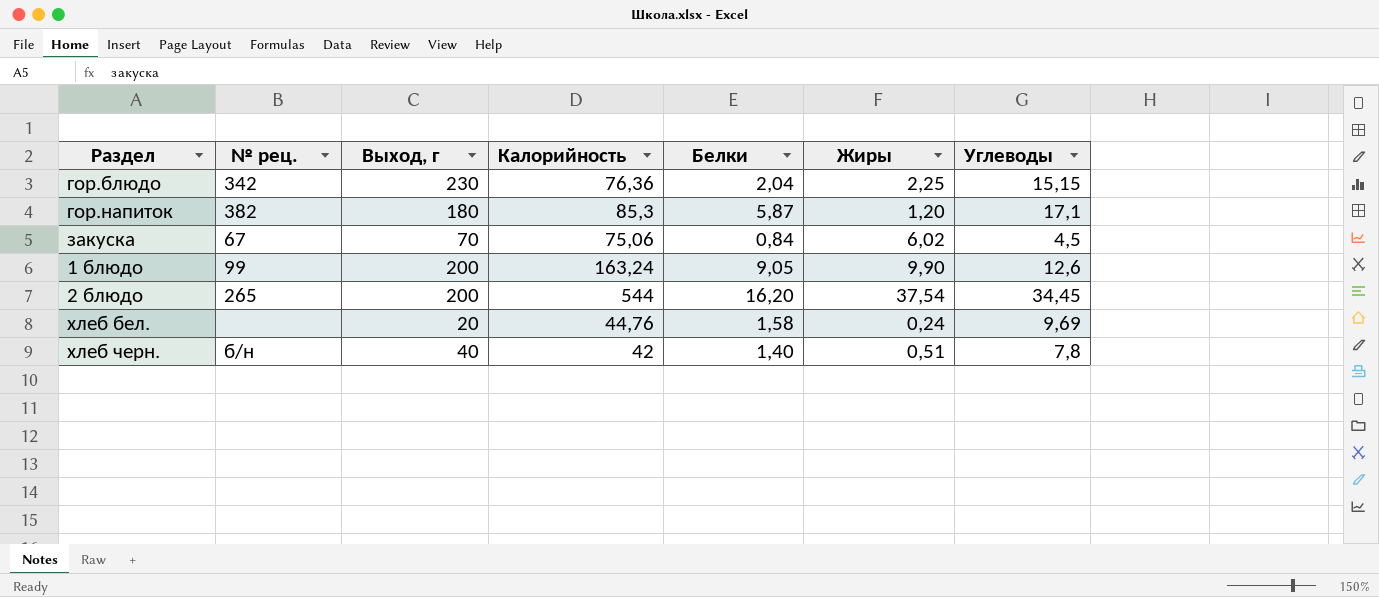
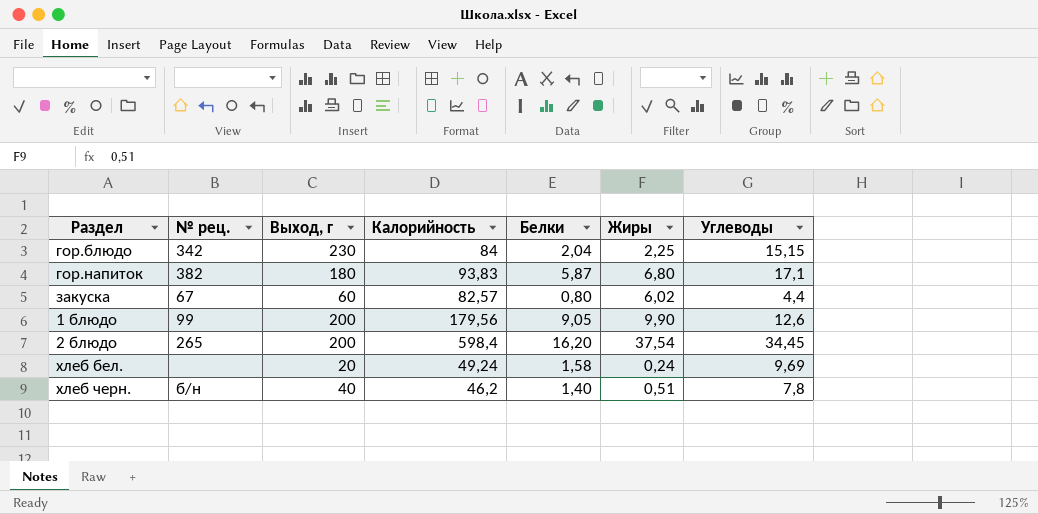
гор.блюдо | Калорийность: 76,36 -> 84
гор.напиток | Калорийность: 85,3 -> 93,83
гор.напиток | Жиры: 1,20 -> 6,80
закуска | Выход, г: 70 -> 60
закуска | Калорийность: 75,06 -> 82,57
закуска | Белки: 0,84 -> 0,80
закуска | Углеводы: 4,5 -> 4,4
1 блюдо | Калорийность: 163,24 -> 179,56
2 блюдо | Калорийность: 544 -> 598,4
хлеб бел. | Калорийность: 44,76 -> 49,24
хлеб черн. | Калорийность: 42 -> 46,2

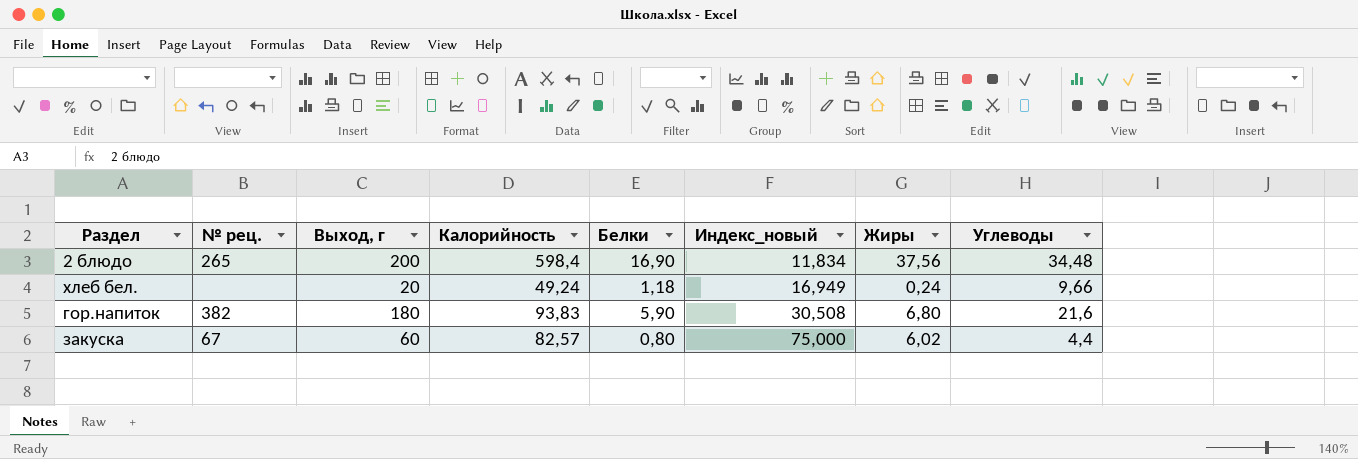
row order: none -> Индекс_новый ascending
column Индекс_новый | formula: none -> [Выход, г] / [Белки]
row гор.блюдо: 342 | 230 | 84 | 2,04 | 2,25 | 15,15 -> none
row 1 блюдо: 99 | 200 | 179,56 | 9,05 | 9,90 | 12,6 -> none
row хлеб черн.: б/н | 40 | 46,2 | 1,40 | 0,51 | 7,8 -> none
2 блюдо | Белки: 16,20 -> 16,90
2 блюдо | Жиры: 37,54 -> 37,56
2 блюдо | Углеводы: 34,45 -> 34,48
хлеб бел. | Белки: 1,58 -> 1,18
хлеб бел. | Углеводы: 9,69 -> 9,66
гор.напиток | Белки: 5,87 -> 5,90
гор.напиток | Углеводы: 17,1 -> 21,6

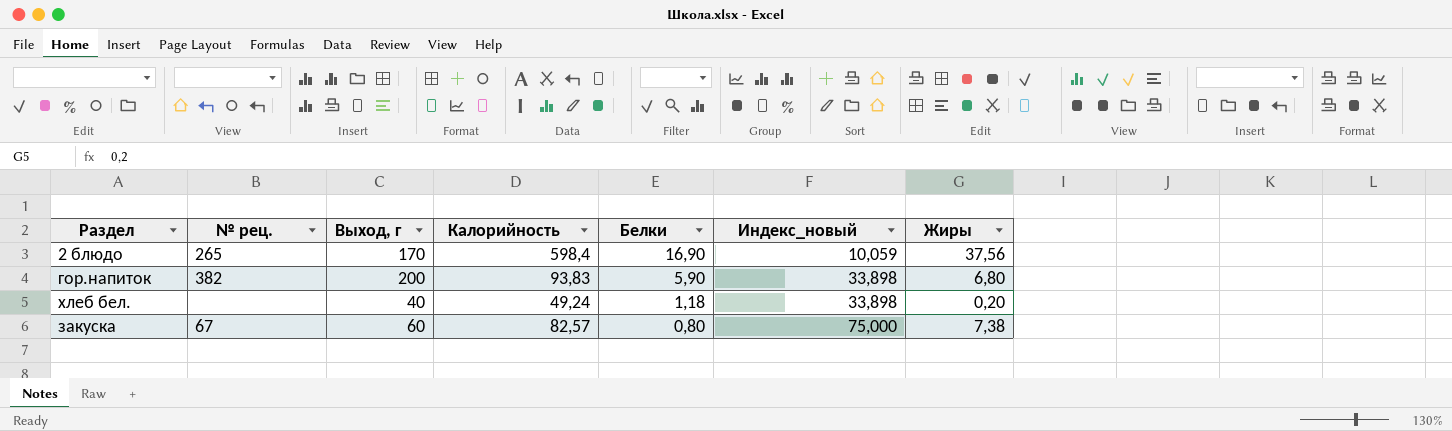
row order: Индекс_новый ascending -> Белки descending
column Углеводы | position: 8 -> none
2 блюдо | Выход, г: 200 -> 170
2 блюдо | Индекс_новый: 11,834 -> 10,059
гор.напиток | Выход, г: 180 -> 200
гор.напиток | Индекс_новый: 30,508 -> 33,898
хлеб бел. | Выход, г: 20 -> 40
хлеб бел. | Индекс_новый: 16,949 -> 33,898
хлеб бел. | Жиры: 0,24 -> 0,20
закуска | Жиры: 6,02 -> 7,38

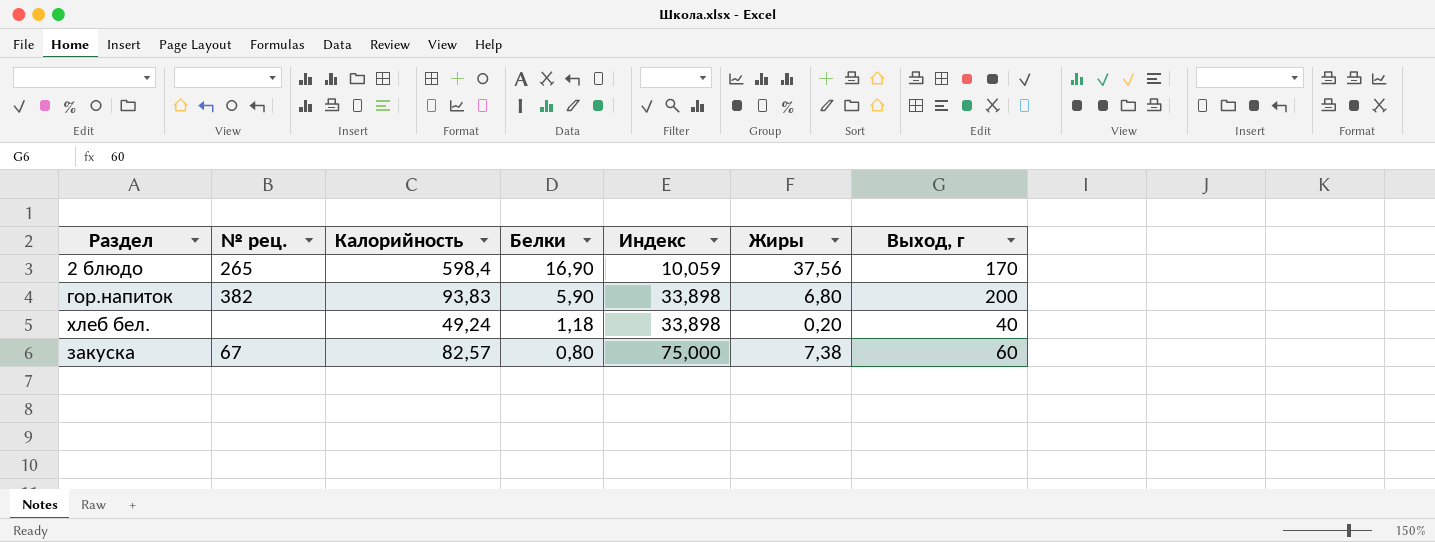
column name: Индекс_новый -> Индекс
column Выход, г | position: 3 -> 7

